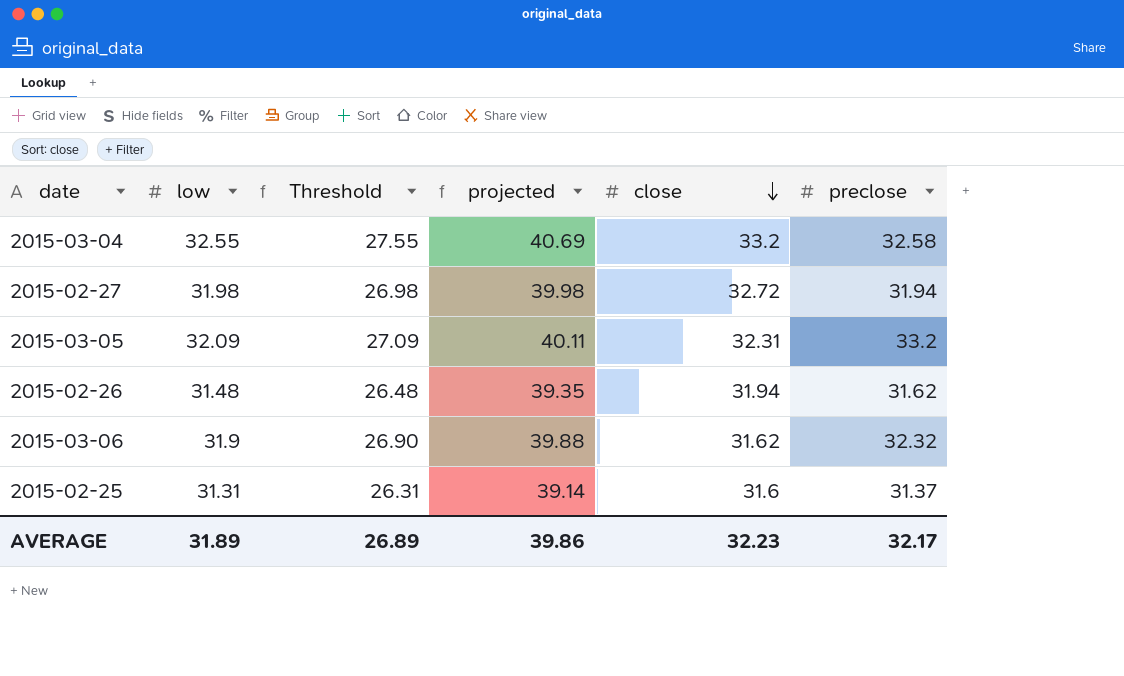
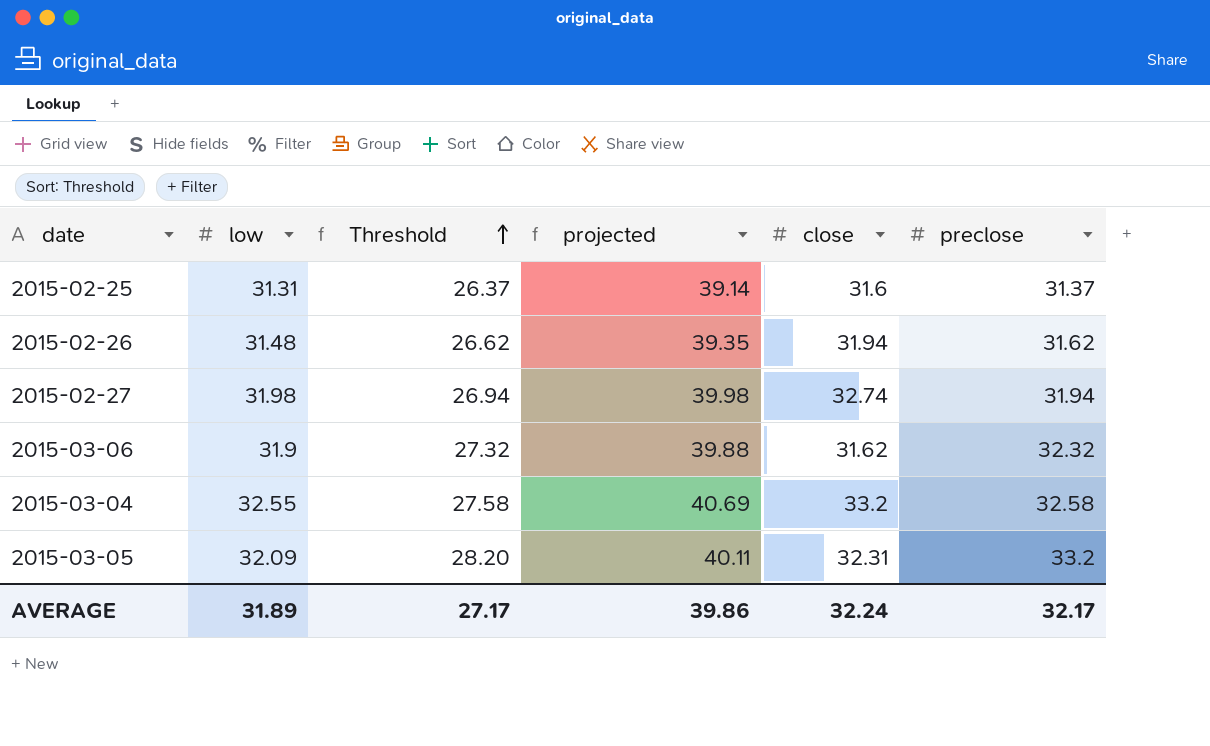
row order: close descending -> Threshold ascending
column Threshold | formula: [low] - 5 -> [preclose] - 5
2015-02-27 | close: 32.72 -> 32.74
AVERAGE | Threshold: 26.89 -> 27.17
AVERAGE | close: 32.23 -> 32.24

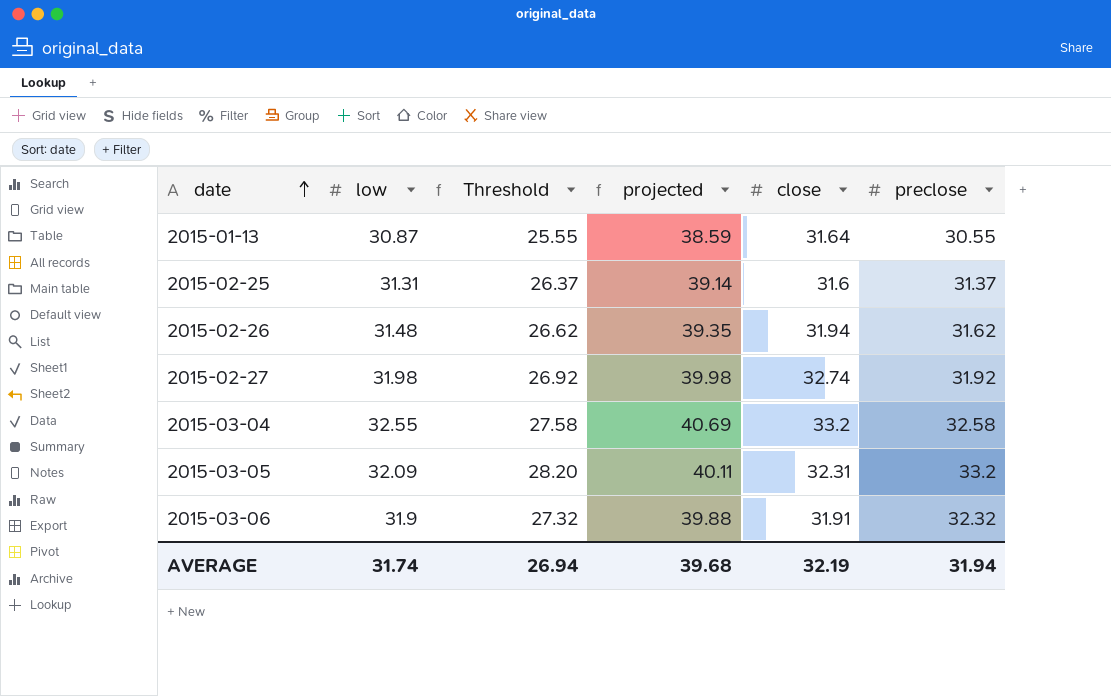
row order: Threshold ascending -> date ascending
row 2015-01-13: none -> 30.87 | 25.55 | 38.59 | 31.64 | 30.55
2015-02-27 | Threshold: 26.94 -> 26.92
2015-02-27 | preclose: 31.94 -> 31.92
2015-03-06 | close: 31.62 -> 31.91
AVERAGE | low: 31.89 -> 31.74
AVERAGE | Threshold: 27.17 -> 26.94
AVERAGE | projected: 39.86 -> 39.68
AVERAGE | close: 32.24 -> 32.19
AVERAGE | preclose: 32.17 -> 31.94

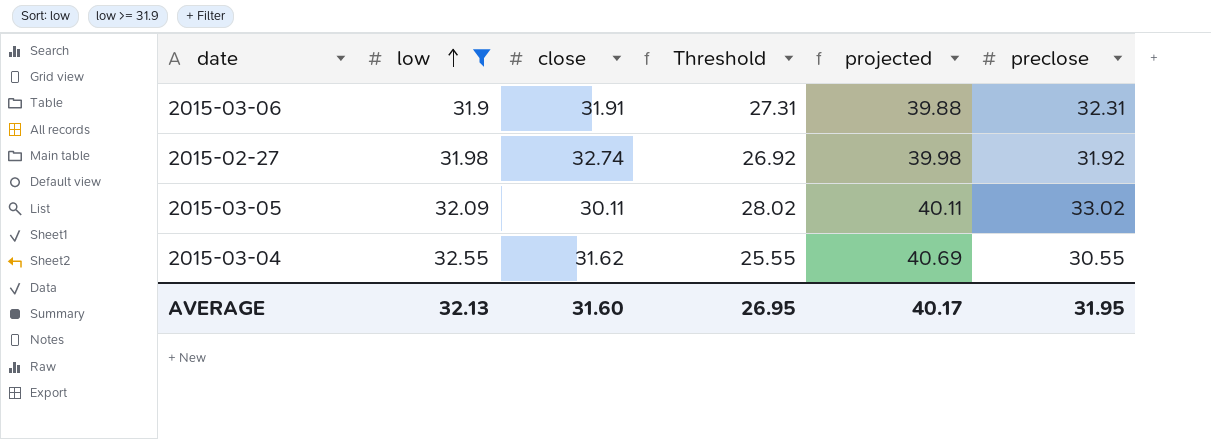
filter: none -> low >= 31.9
row order: date ascending -> low ascending
column close | position: 5 -> 3
2015-03-06 | Threshold: 27.32 -> 27.31
2015-03-06 | preclose: 32.32 -> 32.31
2015-03-05 | close: 32.31 -> 30.11
2015-03-05 | Threshold: 28.20 -> 28.02
2015-03-05 | preclose: 33.2 -> 33.02
2015-03-04 | close: 33.2 -> 31.62
2015-03-04 | Threshold: 27.58 -> 25.55
2015-03-04 | preclose: 32.58 -> 30.55
AVERAGE | low: 31.74 -> 32.13
AVERAGE | close: 32.19 -> 31.60
AVERAGE | Threshold: 26.94 -> 26.95
AVERAGE | projected: 39.68 -> 40.17
AVERAGE | preclose: 31.94 -> 31.95

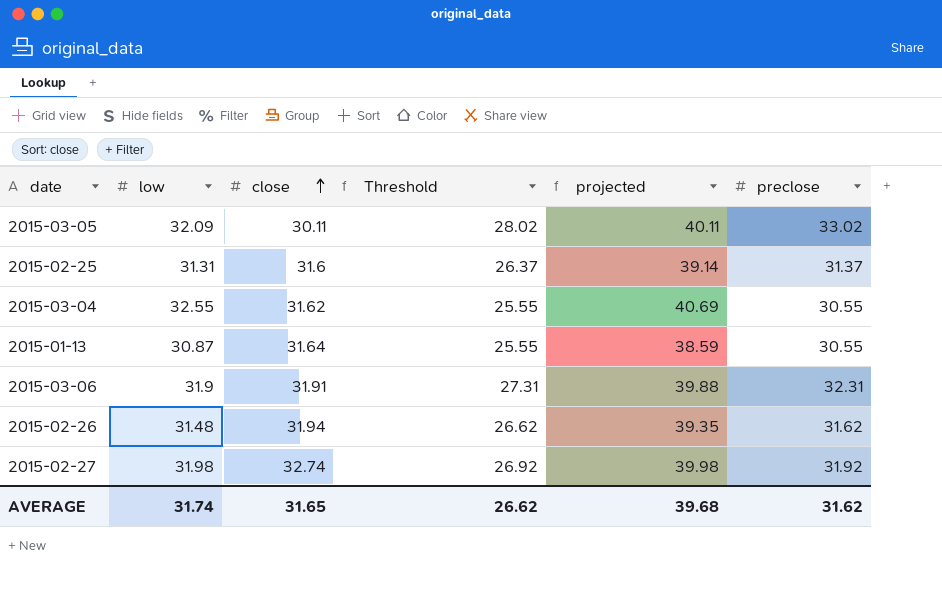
filter: low >= 31.9 -> none
row order: low ascending -> close ascending
AVERAGE | low: 32.13 -> 31.74
AVERAGE | close: 31.60 -> 31.65
AVERAGE | Threshold: 26.95 -> 26.62
AVERAGE | projected: 40.17 -> 39.68
AVERAGE | preclose: 31.95 -> 31.62

